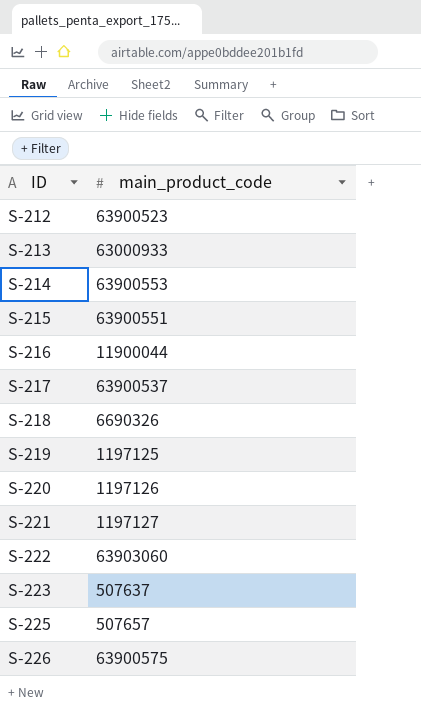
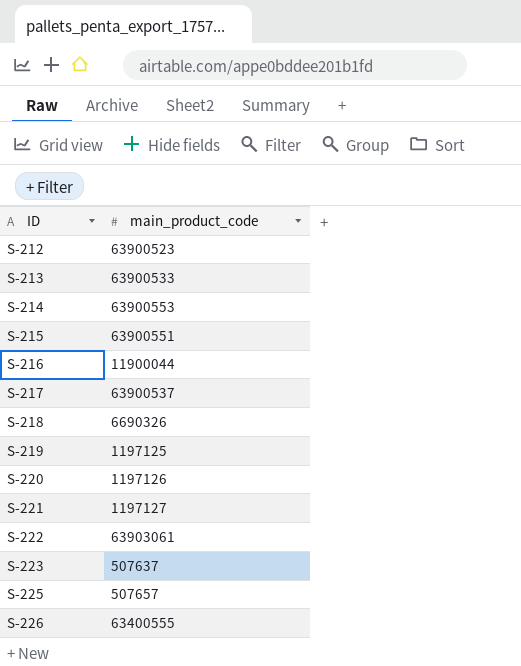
S-213 | main_product_code: 63000933 -> 63900533
S-222 | main_product_code: 63903060 -> 63903061
S-226 | main_product_code: 63900575 -> 63400555

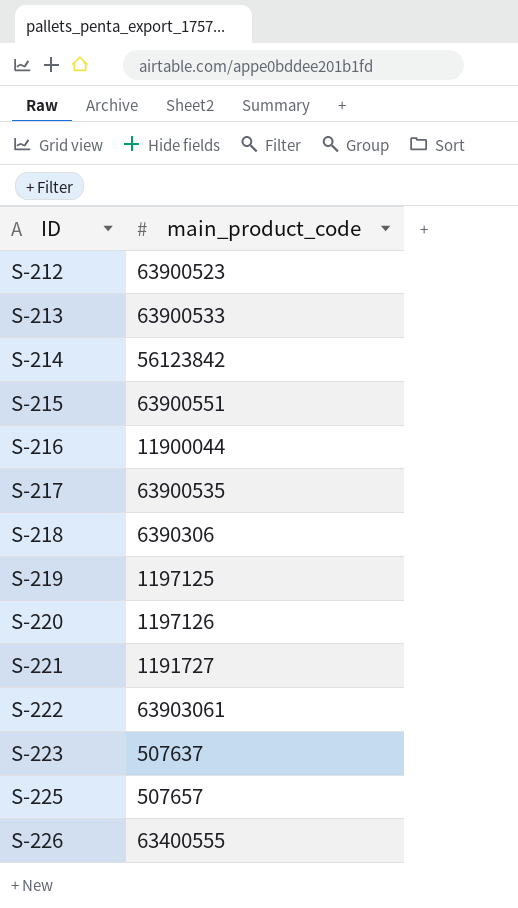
S-214 | main_product_code: 63900553 -> 56123842
S-217 | main_product_code: 63900537 -> 63900535
S-218 | main_product_code: 6690326 -> 6390306
S-221 | main_product_code: 1197127 -> 1191727

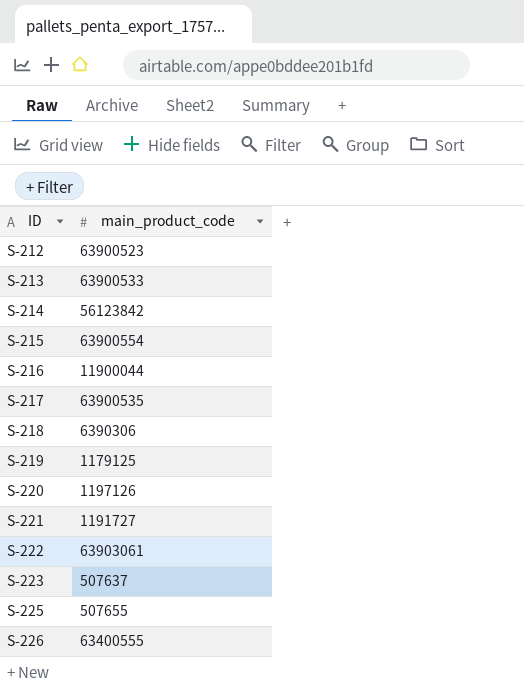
S-215 | main_product_code: 63900551 -> 63900554
S-219 | main_product_code: 1197125 -> 1179125
S-225 | main_product_code: 507657 -> 507655

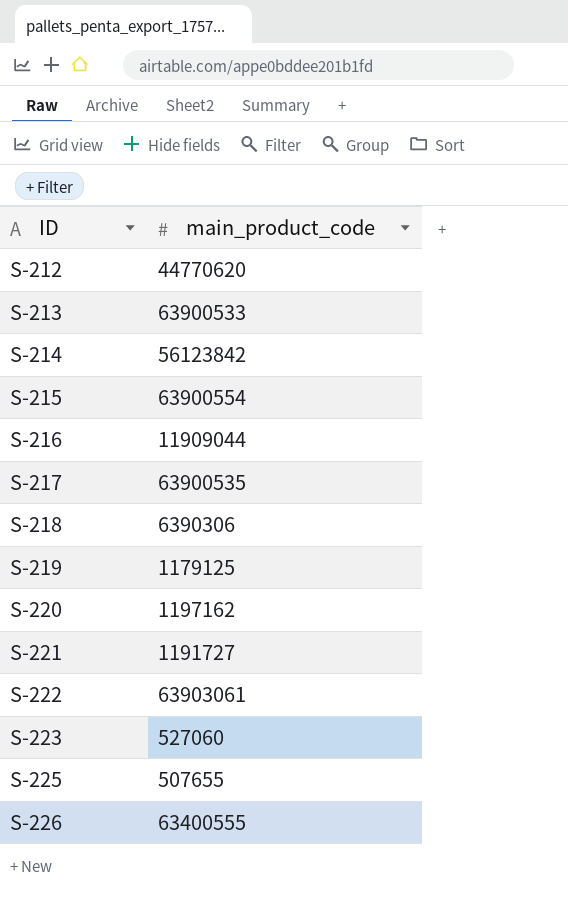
S-212 | main_product_code: 63900523 -> 44770620
S-216 | main_product_code: 11900044 -> 11909044
S-220 | main_product_code: 1197126 -> 1197162
S-223 | main_product_code: 507637 -> 527060

